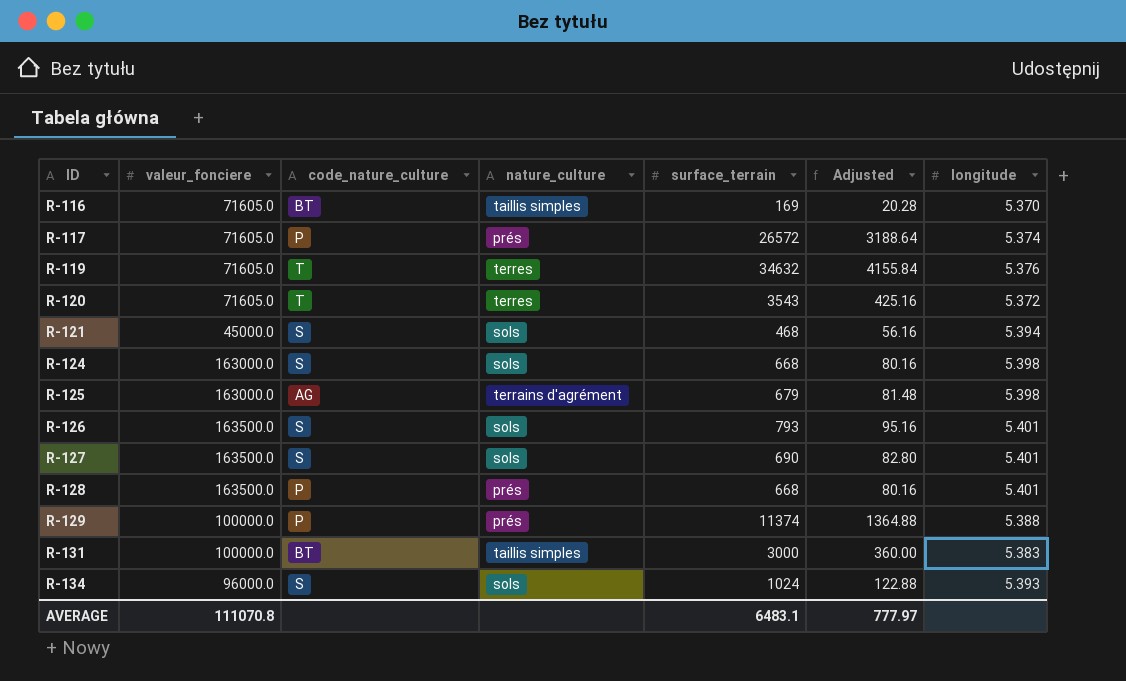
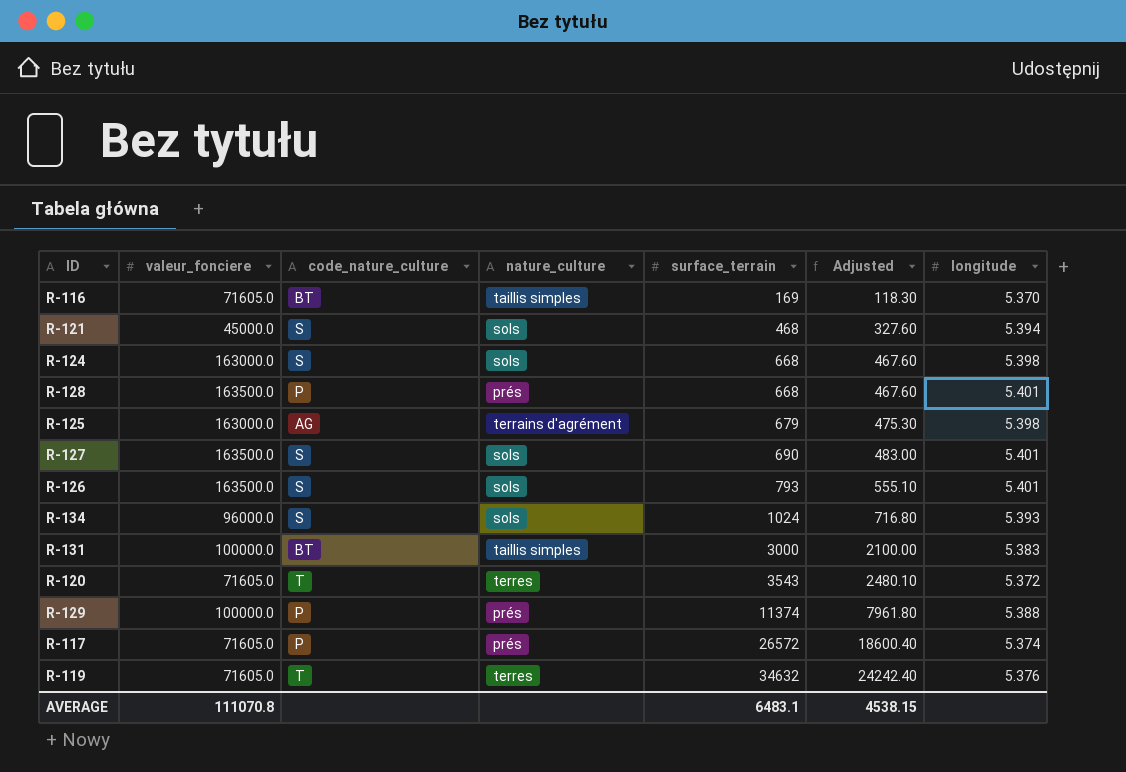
row order: ID ascending -> surface_terrain ascending
column Adjusted | formula: [surface_terrain] * 0.12 -> [surface_terrain] * 0.7
AVERAGE | Adjusted: 777.97 -> 4538.15

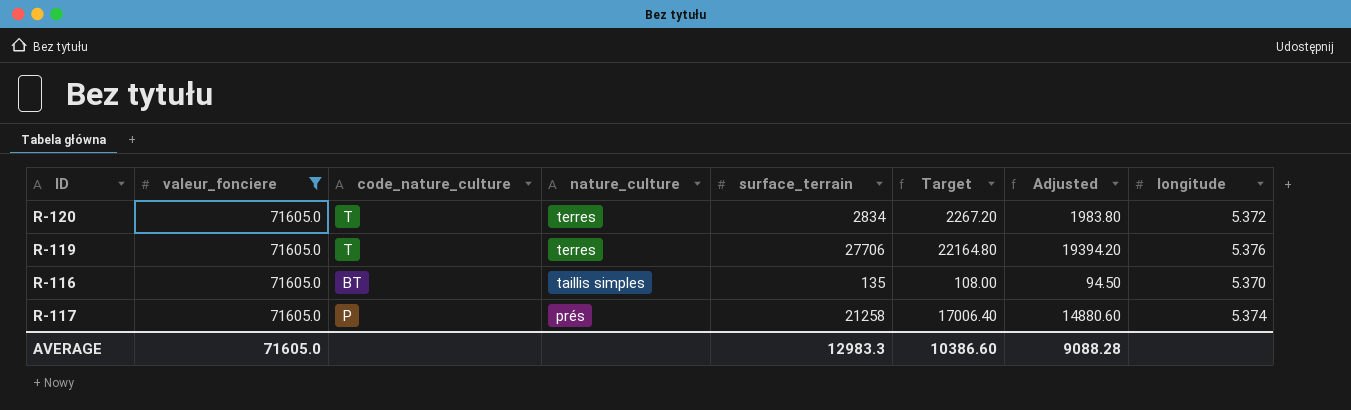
filter: none -> valeur_fonciere = 71605.0
row order: surface_terrain ascending -> nature_culture descending
column Target | formula: none -> [surface_terrain] * 0.8
R-120 | surface_terrain: 3543 -> 2834
R-120 | Adjusted: 2480.10 -> 1983.80
R-119 | surface_terrain: 34632 -> 27706
R-119 | Adjusted: 24242.40 -> 19394.20
R-116 | surface_terrain: 169 -> 135
R-116 | Adjusted: 118.30 -> 94.50
R-117 | surface_terrain: 26572 -> 21258
R-117 | Adjusted: 18600.40 -> 14880.60
AVERAGE | valeur_fonciere: 111070.8 -> 71605.0
AVERAGE | surface_terrain: 6483.1 -> 12983.3
AVERAGE | Adjusted: 4538.15 -> 9088.28

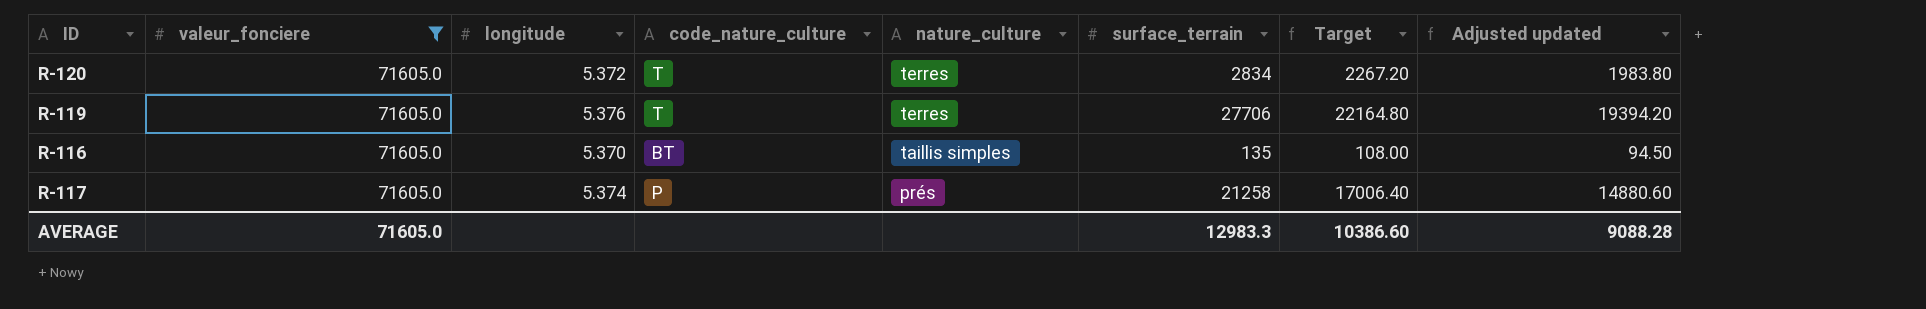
column longitude | position: 8 -> 3
column name: Adjusted -> Adjusted updated

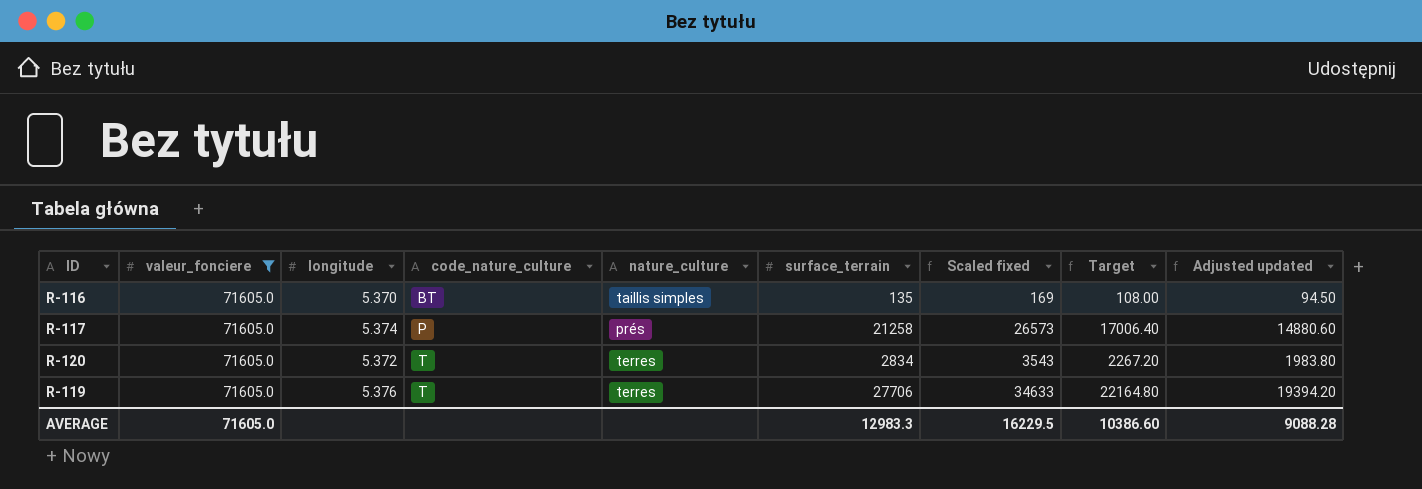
row order: nature_culture descending -> code_nature_culture ascending
column Scaled fixed | formula: none -> [surface_terrain] * 1.25

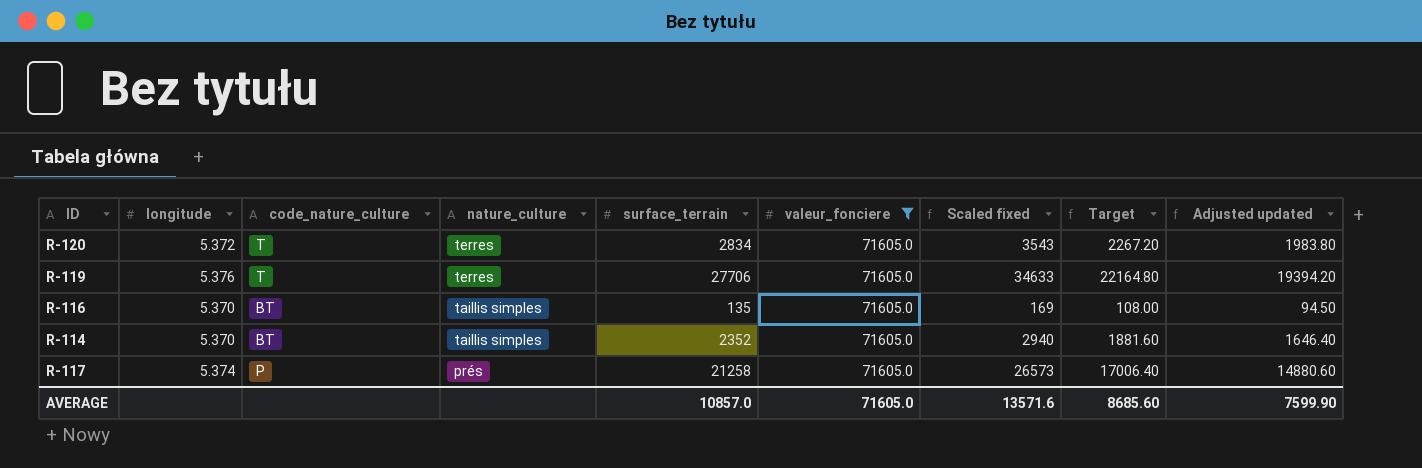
row order: code_nature_culture ascending -> nature_culture descending
column valeur_fonciere | position: 2 -> 6
row R-114: none -> 5.370 | BT | taillis simples | 2352 | 71605.0 | 2940 | 1881.60 | 1646.40
AVERAGE | surface_terrain: 12983.3 -> 10857.0
AVERAGE | Scaled fixed: 16229.5 -> 13571.6
AVERAGE | Target: 10386.60 -> 8685.60
AVERAGE | Adjusted updated: 9088.28 -> 7599.90

